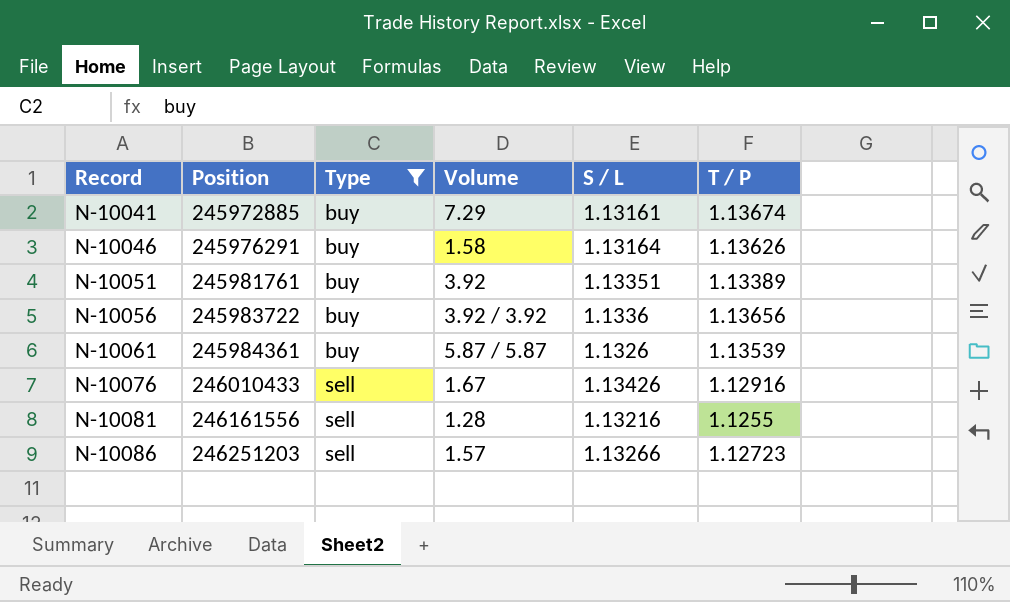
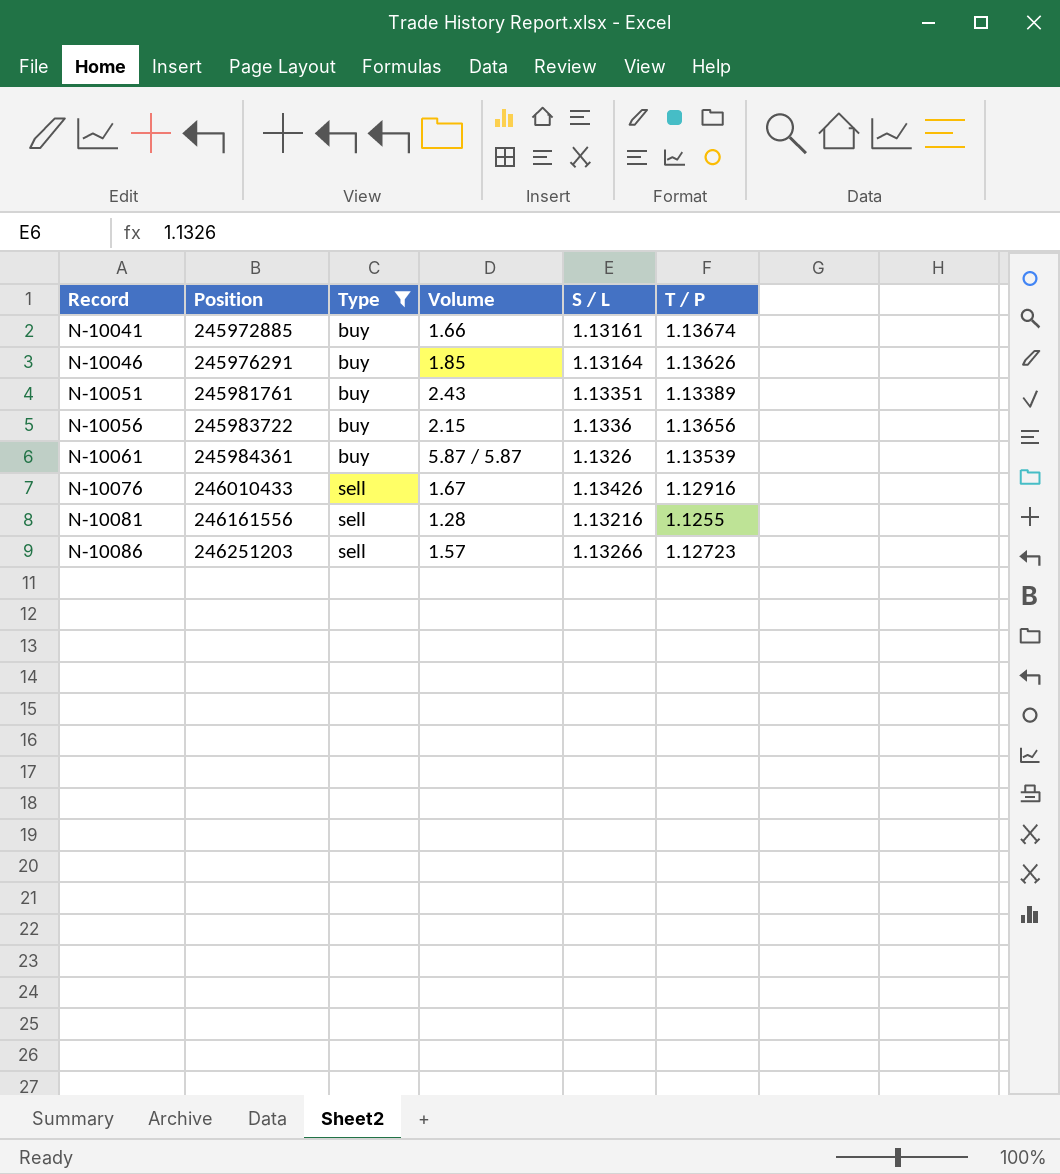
N-10041 | Volume: 7.29 -> 1.66
N-10046 | Volume: 1.58 -> 1.85
N-10051 | Volume: 3.92 -> 2.43
N-10056 | Volume: 3.92 / 3.92 -> 2.15

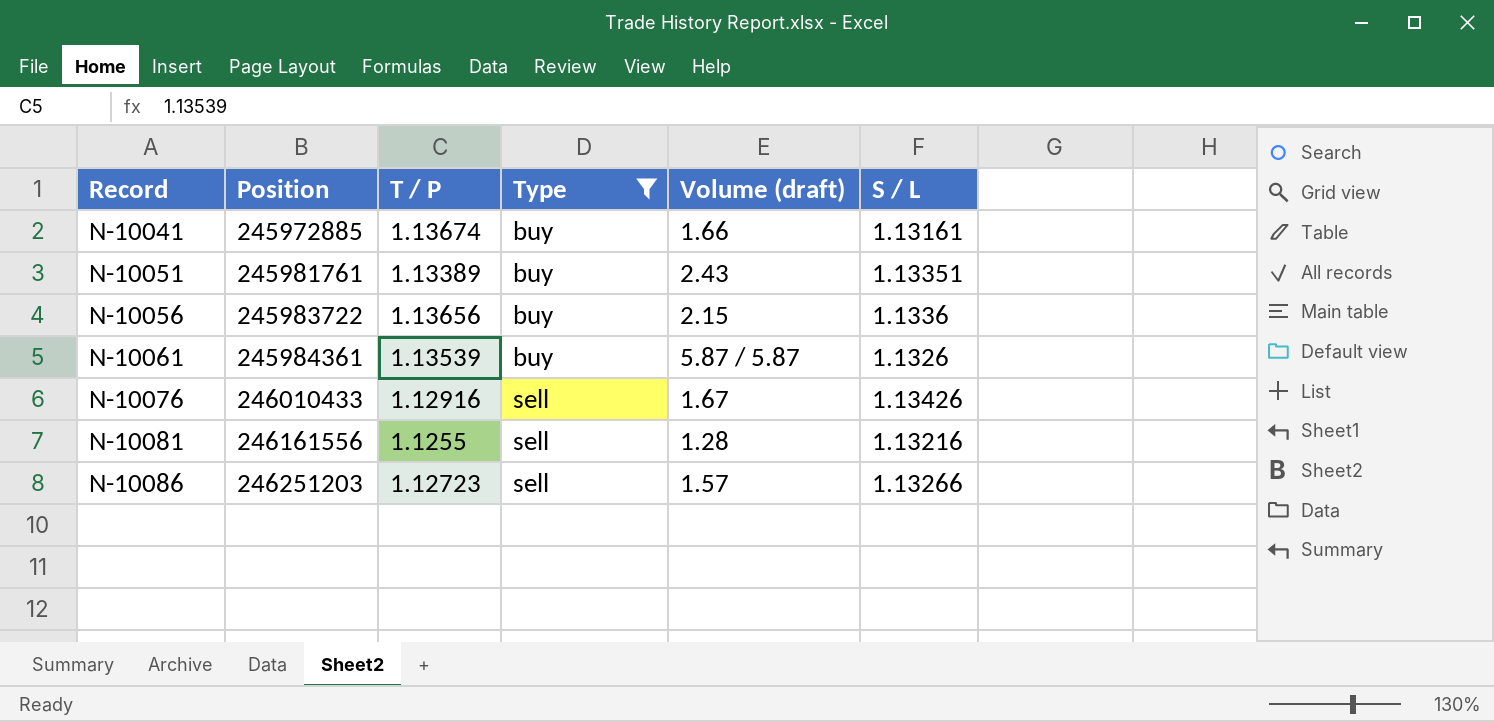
column T / P | position: 6 -> 3
column name: Volume -> Volume (draft)
row N-10046: 245976291 | buy | 1.85 | 1.13164 | 1.13626 -> none

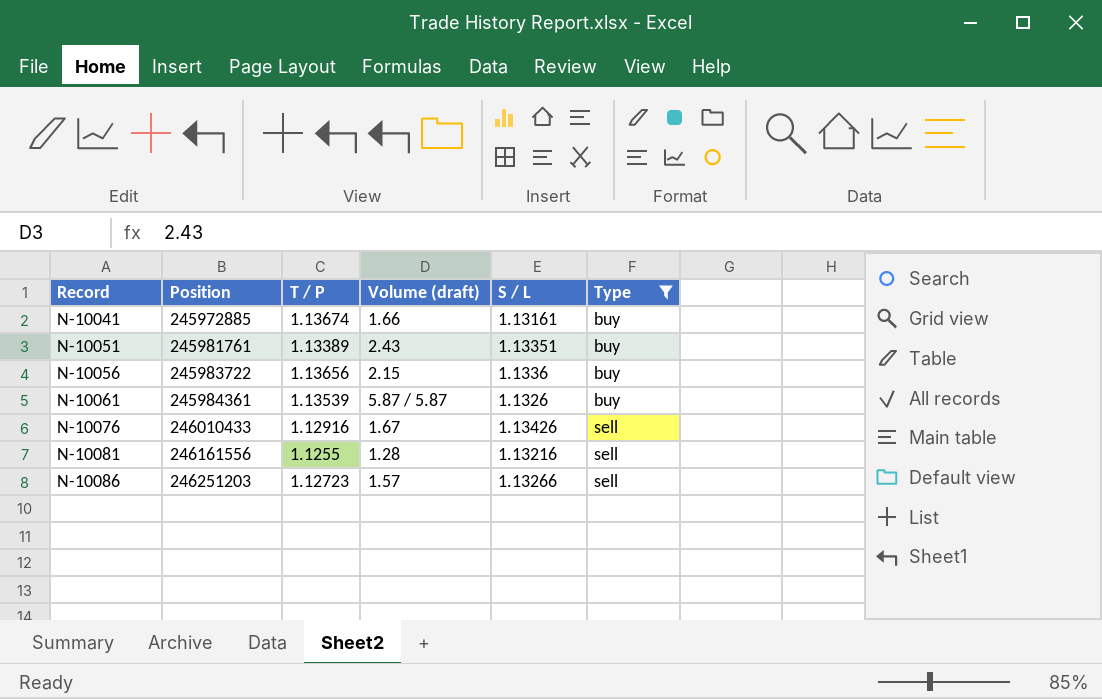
column Type | position: 4 -> 6

